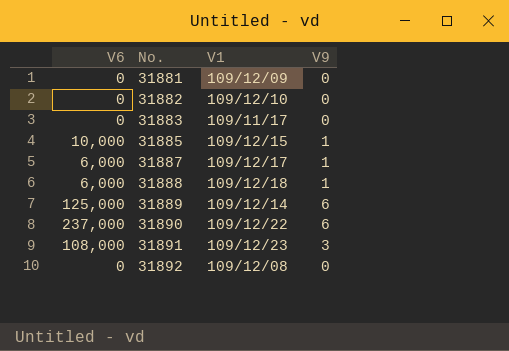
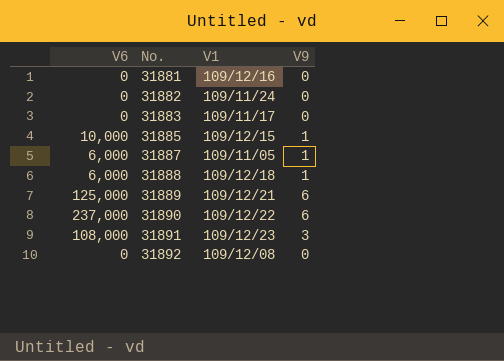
31881 | V1: 109/12/09 -> 109/12/16
31882 | V1: 109/12/10 -> 109/11/24
31887 | V1: 109/12/17 -> 109/11/05
31889 | V1: 109/12/14 -> 109/12/21

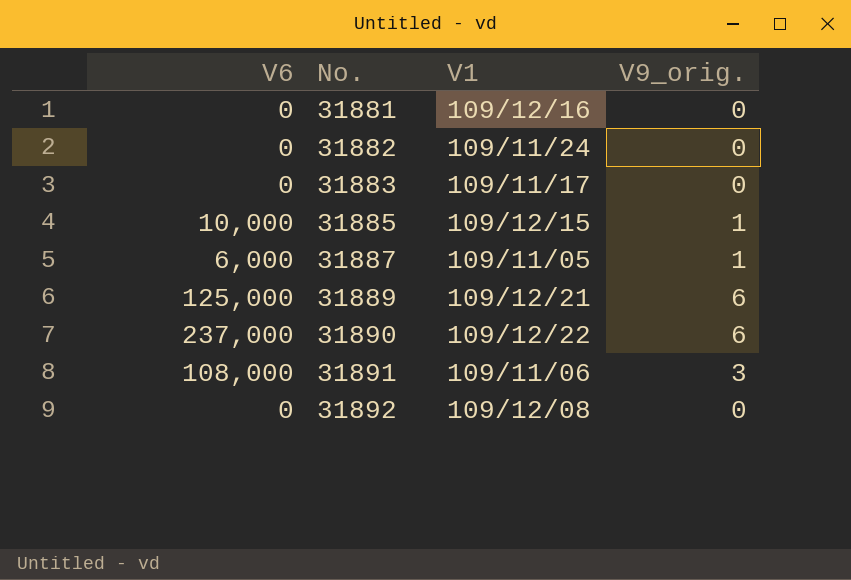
column name: V9 -> V9_orig.
row 31888: 6,000 | 109/12/18 | 1 -> none
31891 | V1: 109/12/23 -> 109/11/06

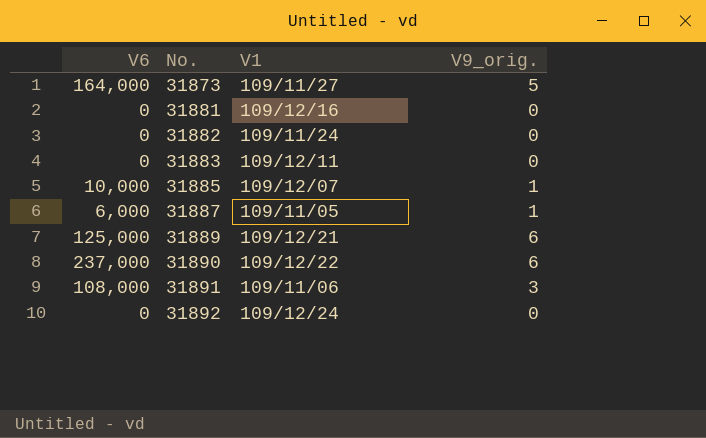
row 31873: none -> 164,000 | 109/11/27 | 5
31883 | V1: 109/11/17 -> 109/12/11
31885 | V1: 109/12/15 -> 109/12/07
31892 | V1: 109/12/08 -> 109/12/24

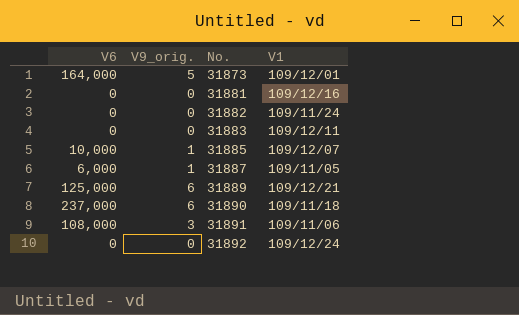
column V9_orig. | position: 4 -> 2
31873 | V1: 109/11/27 -> 109/12/01
31890 | V1: 109/12/22 -> 109/11/18

